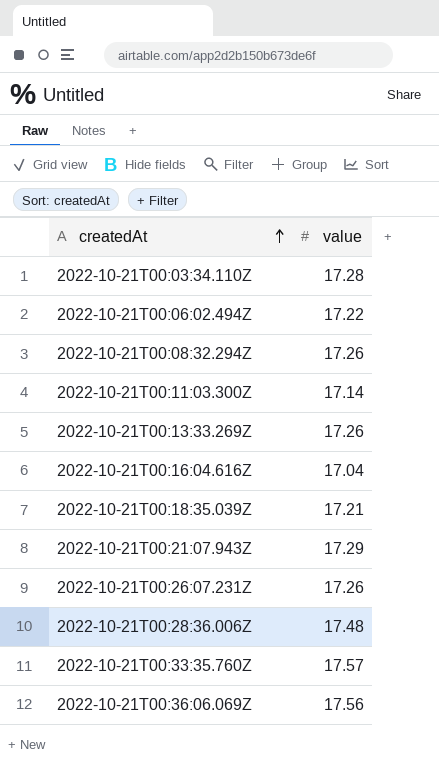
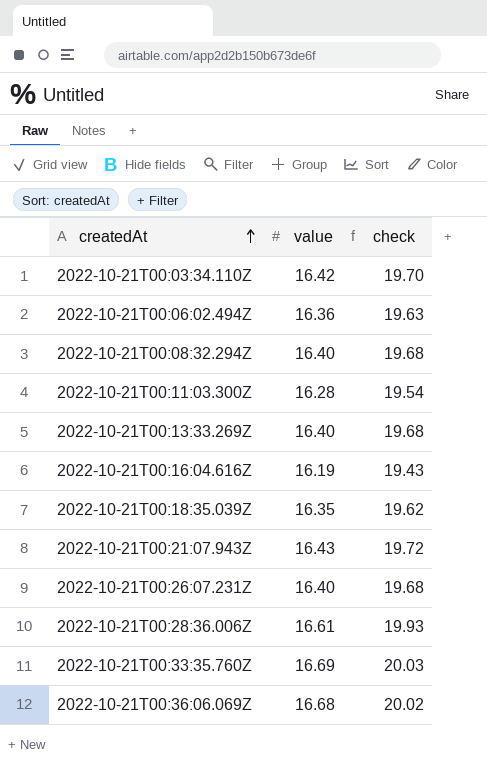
column check | formula: none -> [value] * 1.2
2022-10-21T00:03:34.110Z | value: 17.28 -> 16.42
2022-10-21T00:06:02.494Z | value: 17.22 -> 16.36
2022-10-21T00:08:32.294Z | value: 17.26 -> 16.40
2022-10-21T00:11:03.300Z | value: 17.14 -> 16.28
2022-10-21T00:13:33.269Z | value: 17.26 -> 16.40
2022-10-21T00:16:04.616Z | value: 17.04 -> 16.19
2022-10-21T00:18:35.039Z | value: 17.21 -> 16.35
2022-10-21T00:21:07.943Z | value: 17.29 -> 16.43
2022-10-21T00:26:07.231Z | value: 17.26 -> 16.40
2022-10-21T00:28:36.006Z | value: 17.48 -> 16.61
2022-10-21T00:33:35.760Z | value: 17.57 -> 16.69
2022-10-21T00:36:06.069Z | value: 17.56 -> 16.68

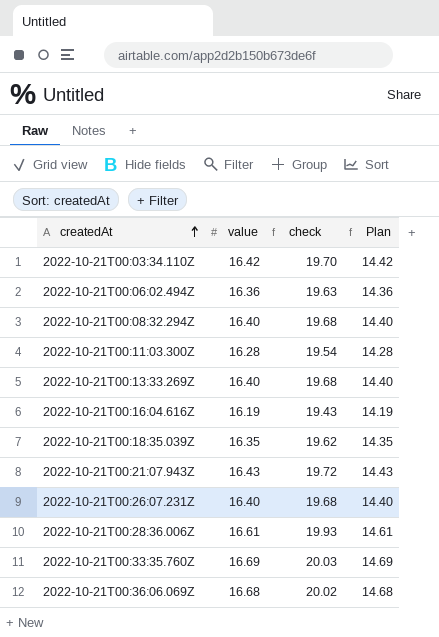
column Plan | formula: none -> [value] - 2

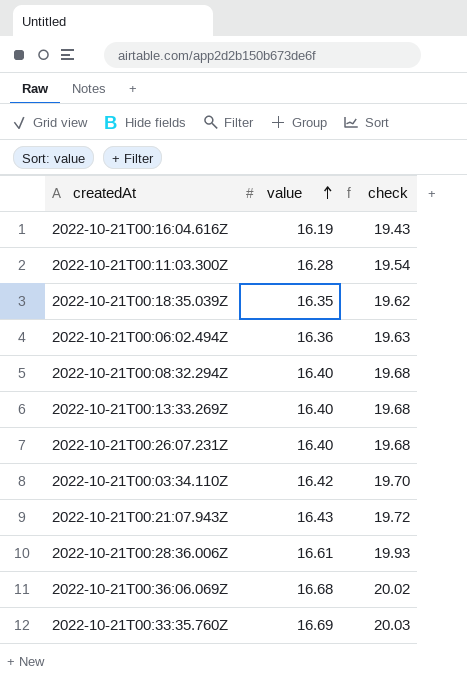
row order: createdAt ascending -> value ascending
column Plan | formula: [value] - 2 -> none

